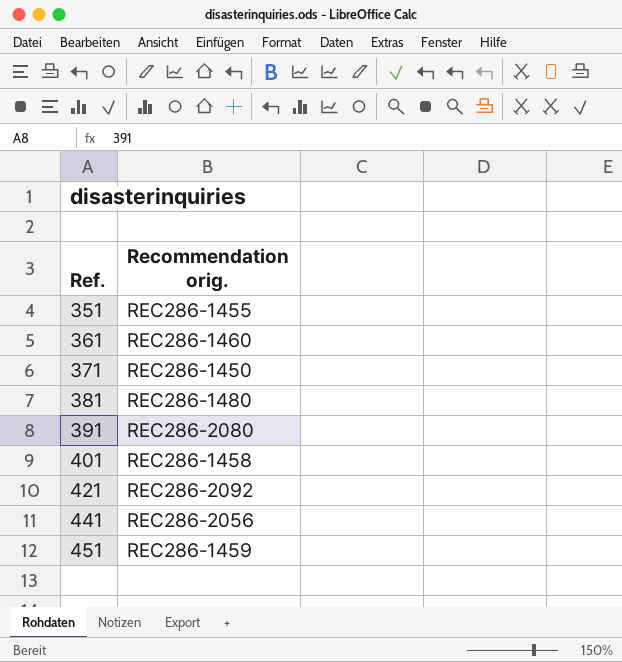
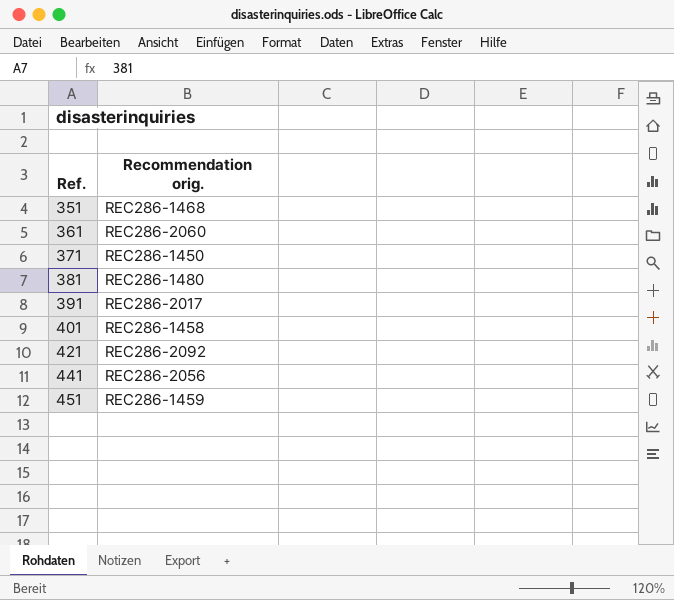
351 | Recommendation orig.: REC286-1455 -> REC286-1468
361 | Recommendation orig.: REC286-1460 -> REC286-2060
391 | Recommendation orig.: REC286-2080 -> REC286-2017

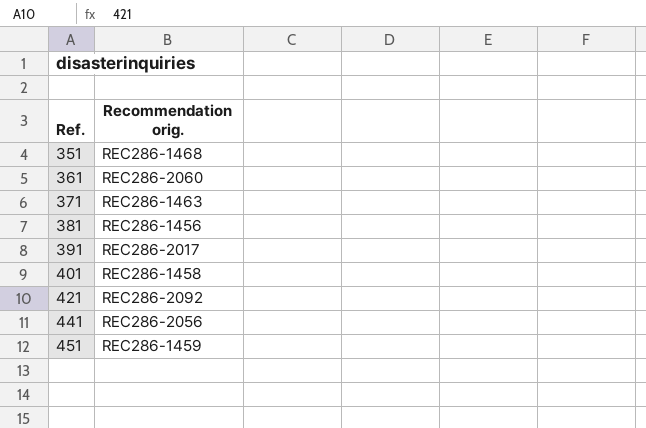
371 | Recommendation orig.: REC286-1450 -> REC286-1463
381 | Recommendation orig.: REC286-1480 -> REC286-1456

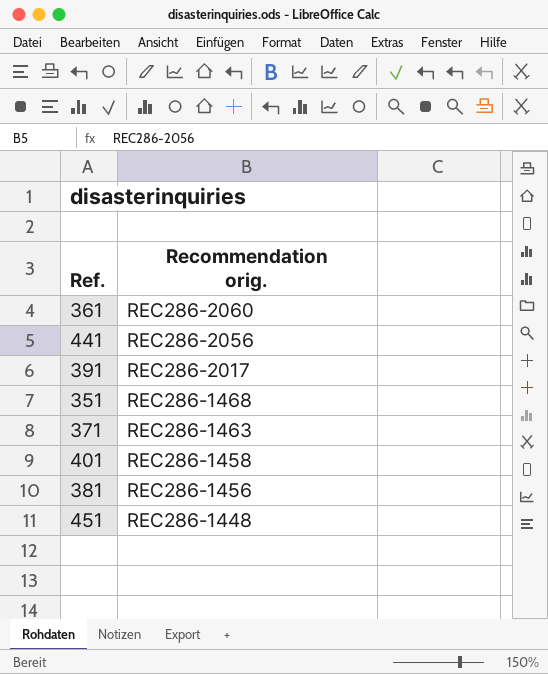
row order: Ref. ascending -> Recommendation orig. descending
row 421: REC286-2092 -> none
451 | Recommendation orig.: REC286-1459 -> REC286-1448

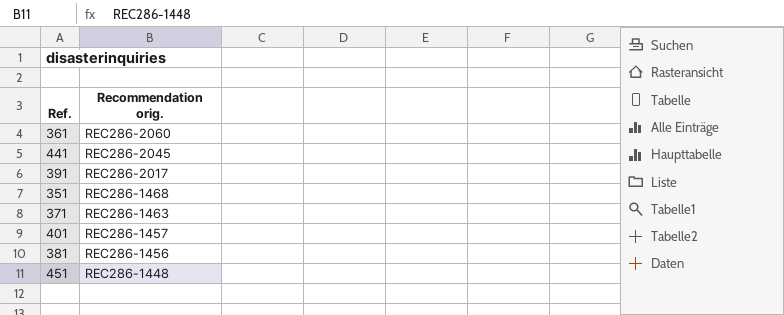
441 | Recommendation orig.: REC286-2056 -> REC286-2045
401 | Recommendation orig.: REC286-1458 -> REC286-1457

